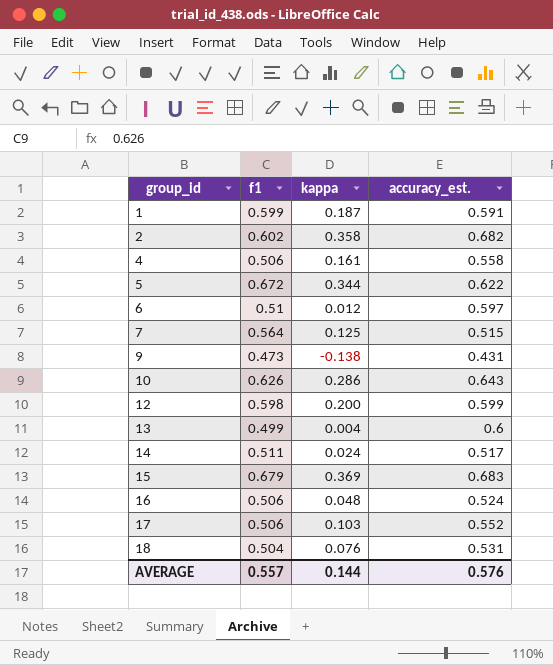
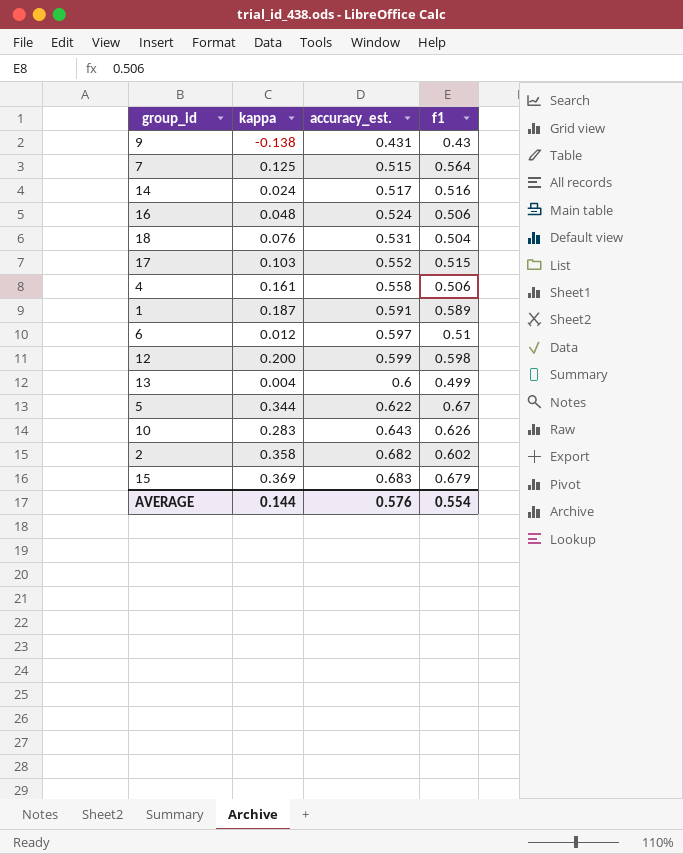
row order: group_id ascending -> accuracy_est. ascending
column f1 | position: 2 -> 4
9 | f1: 0.473 -> 0.43
14 | f1: 0.511 -> 0.516
17 | f1: 0.506 -> 0.515
1 | f1: 0.599 -> 0.589
5 | f1: 0.672 -> 0.67
10 | kappa: 0.286 -> 0.283
AVERAGE | f1: 0.557 -> 0.554

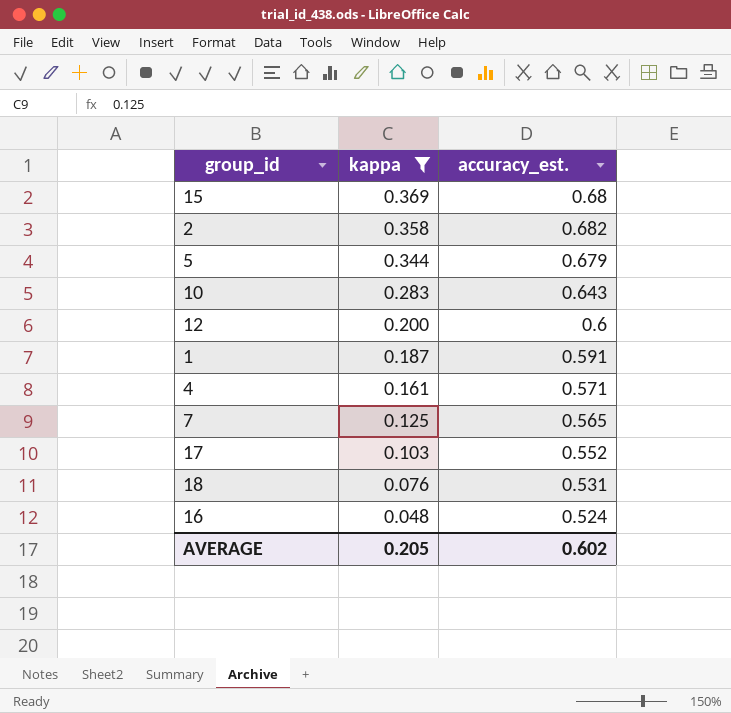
filter: none -> kappa >= 0.048
row order: accuracy_est. ascending -> kappa descending
column f1 | position: 4 -> none
15 | accuracy_est.: 0.683 -> 0.68
5 | accuracy_est.: 0.622 -> 0.679
12 | accuracy_est.: 0.599 -> 0.6
4 | accuracy_est.: 0.558 -> 0.571
7 | accuracy_est.: 0.515 -> 0.565
AVERAGE | kappa: 0.144 -> 0.205
AVERAGE | accuracy_est.: 0.576 -> 0.602

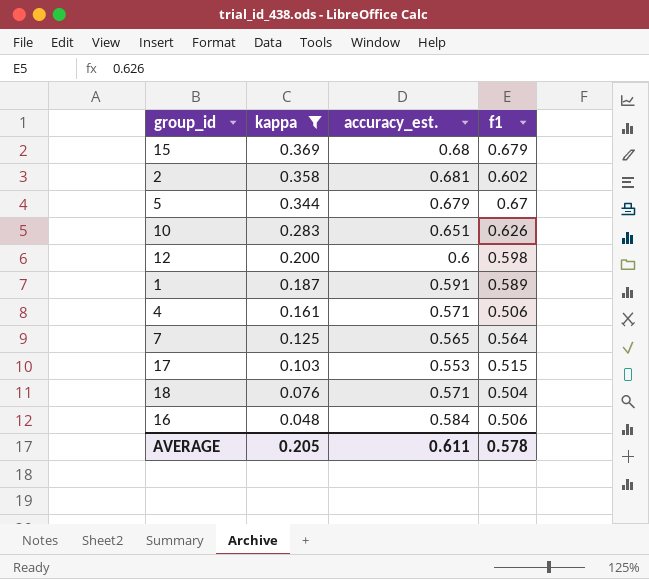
column f1 | position: none -> 4
2 | accuracy_est.: 0.682 -> 0.681
10 | accuracy_est.: 0.643 -> 0.651
17 | accuracy_est.: 0.552 -> 0.553
18 | accuracy_est.: 0.531 -> 0.571
16 | accuracy_est.: 0.524 -> 0.584
AVERAGE | accuracy_est.: 0.602 -> 0.611

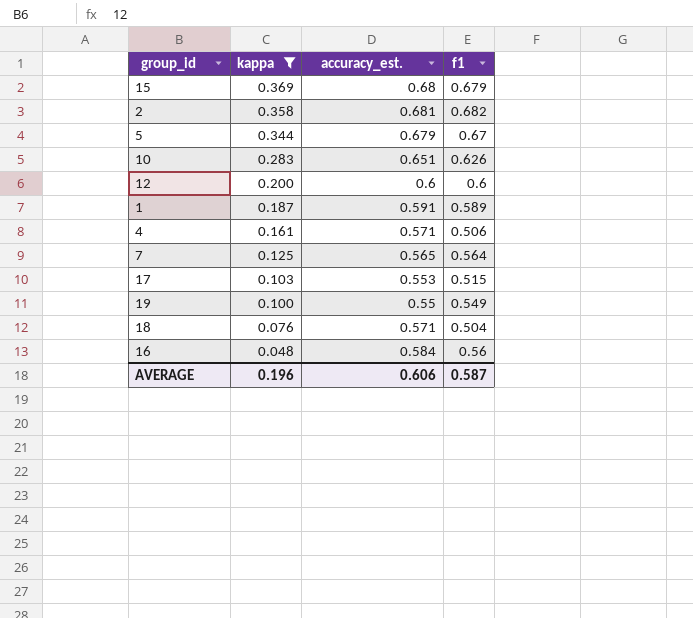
2 | f1: 0.602 -> 0.682
12 | f1: 0.598 -> 0.6
row 19: none -> 0.100 | 0.55 | 0.549
16 | f1: 0.506 -> 0.56
AVERAGE | kappa: 0.205 -> 0.196
AVERAGE | accuracy_est.: 0.611 -> 0.606
AVERAGE | f1: 0.578 -> 0.587

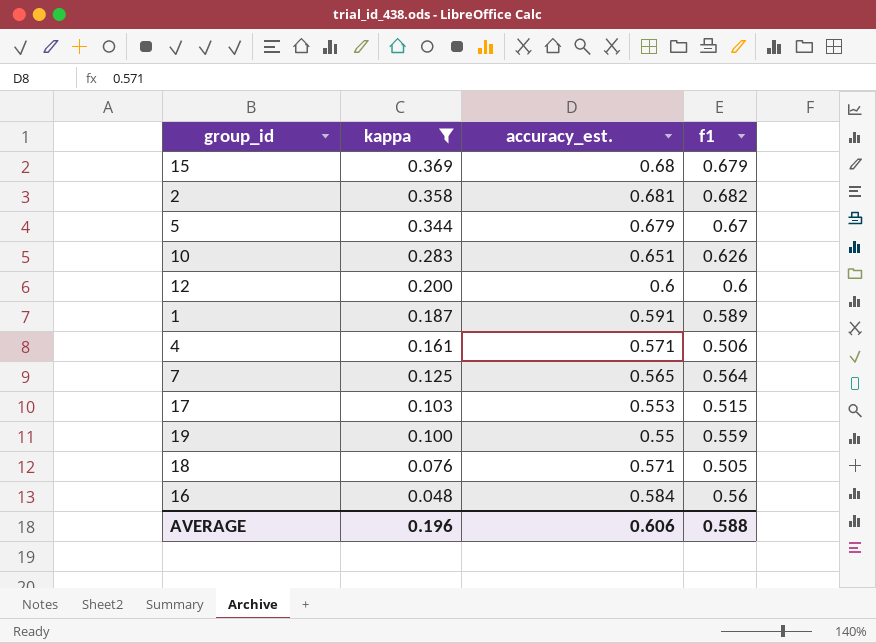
19 | f1: 0.549 -> 0.559
18 | f1: 0.504 -> 0.505
AVERAGE | f1: 0.587 -> 0.588

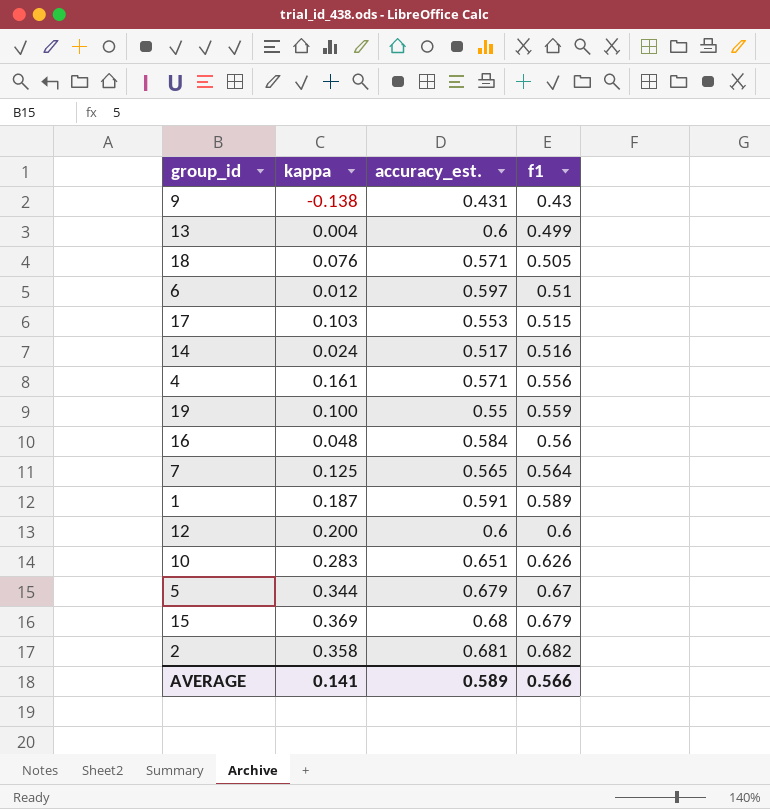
filter: kappa >= 0.048 -> none
row order: kappa descending -> f1 ascending
4 | f1: 0.506 -> 0.556
AVERAGE | kappa: 0.196 -> 0.141
AVERAGE | accuracy_est.: 0.606 -> 0.589
AVERAGE | f1: 0.588 -> 0.566

